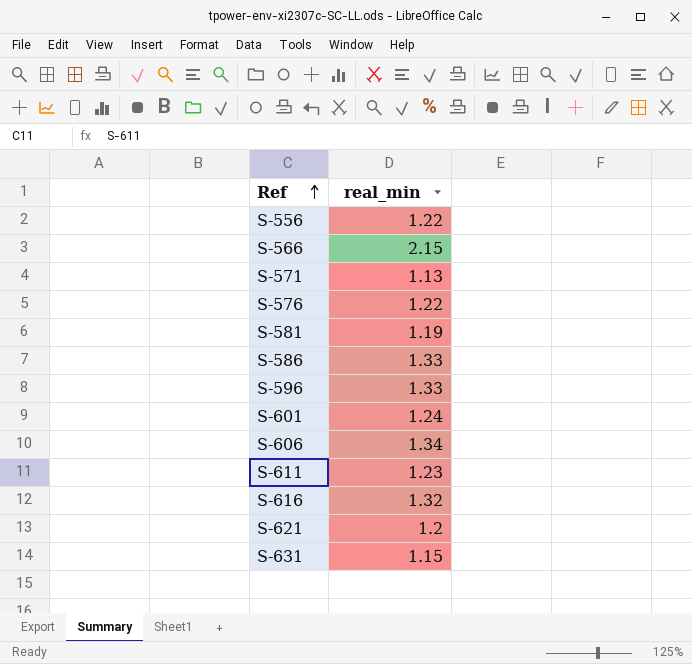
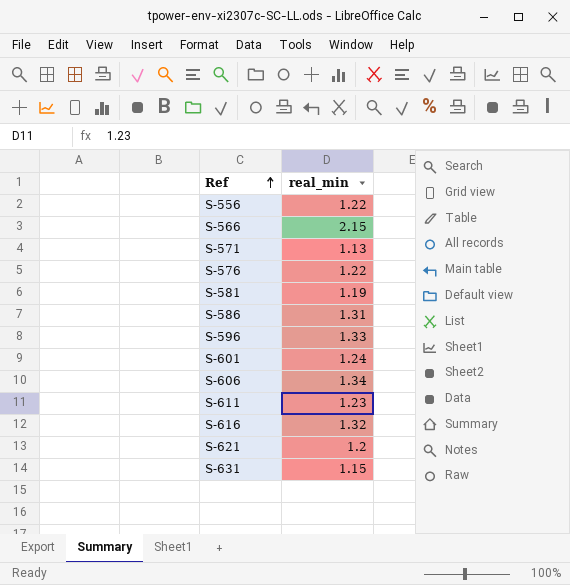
S-586 | real_min: 1.33 -> 1.31

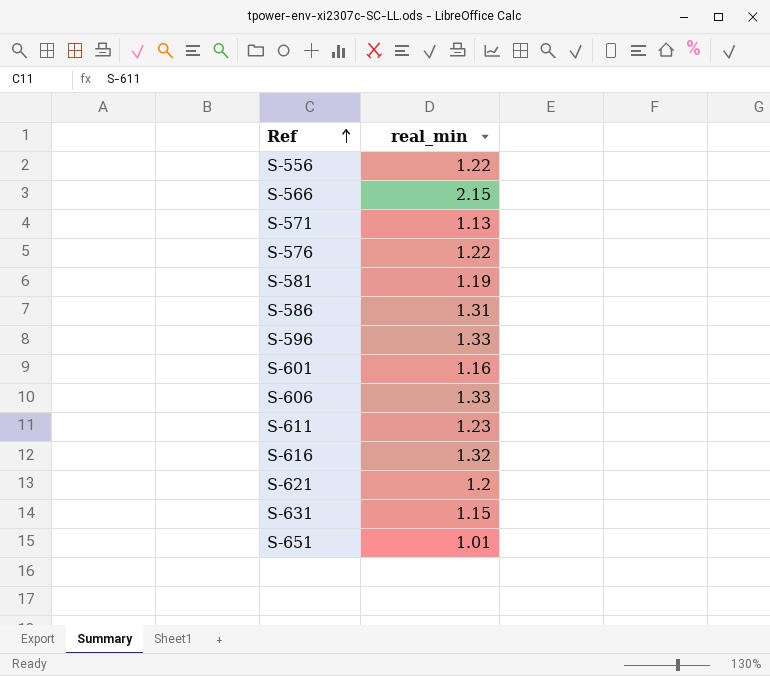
S-601 | real_min: 1.24 -> 1.16
S-606 | real_min: 1.34 -> 1.33
row S-651: none -> 1.01

